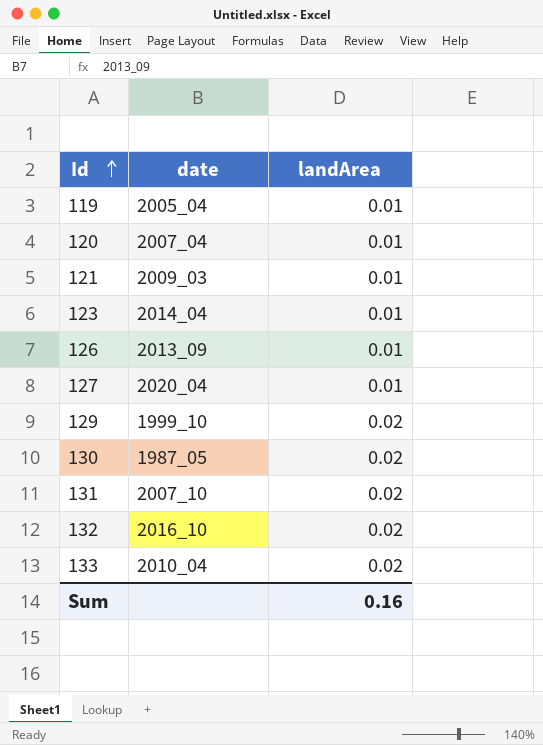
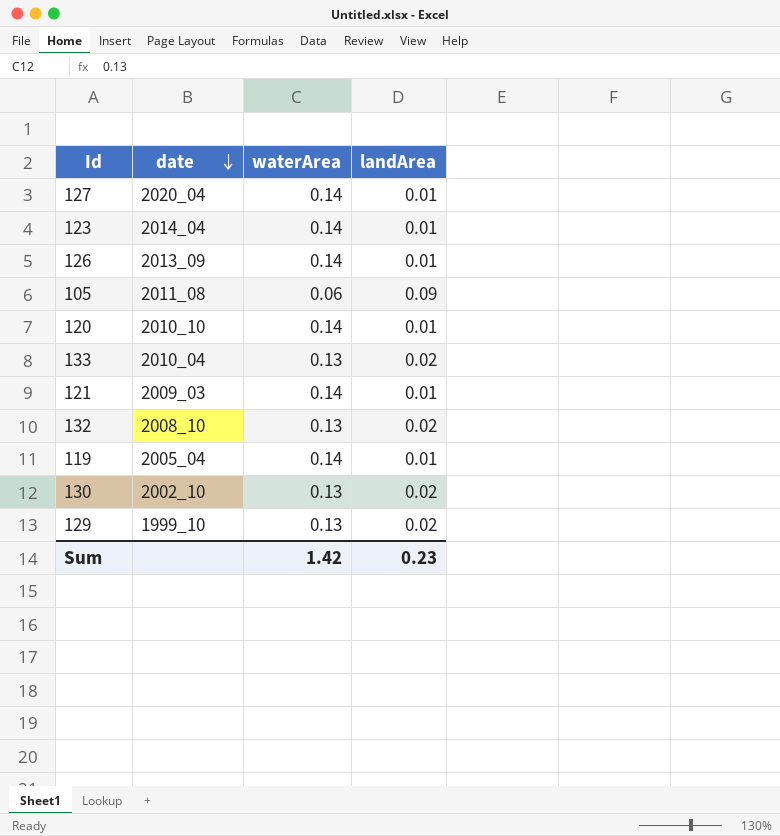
row order: Id ascending -> date descending
column waterArea | position: none -> 3
row 131: 2007_10 | 0.02 -> none
row 105: none -> 2011_08 | 0.06 | 0.09
120 | date: 2007_04 -> 2010_10
132 | date: 2016_10 -> 2008_10
130 | date: 1987_05 -> 2002_10
Sum | landArea: 0.16 -> 0.23

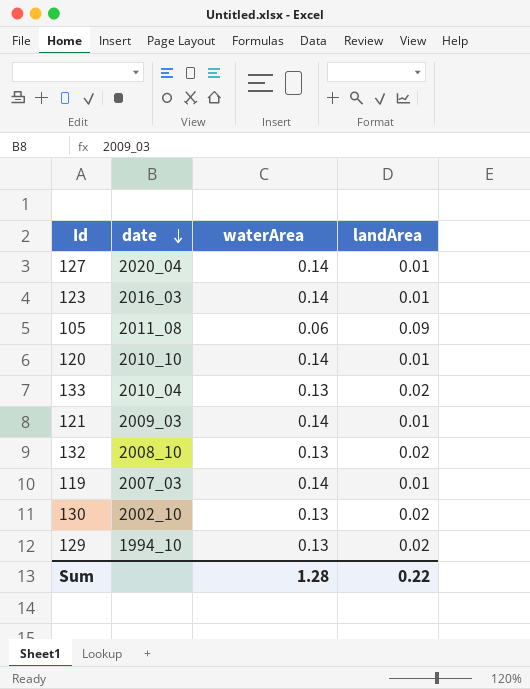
row 126: 2013_09 | 0.14 | 0.01 -> none
123 | date: 2014_04 -> 2016_03
119 | date: 2005_04 -> 2007_03
129 | date: 1999_10 -> 1994_10
Sum | waterArea: 1.42 -> 1.28
Sum | landArea: 0.23 -> 0.22

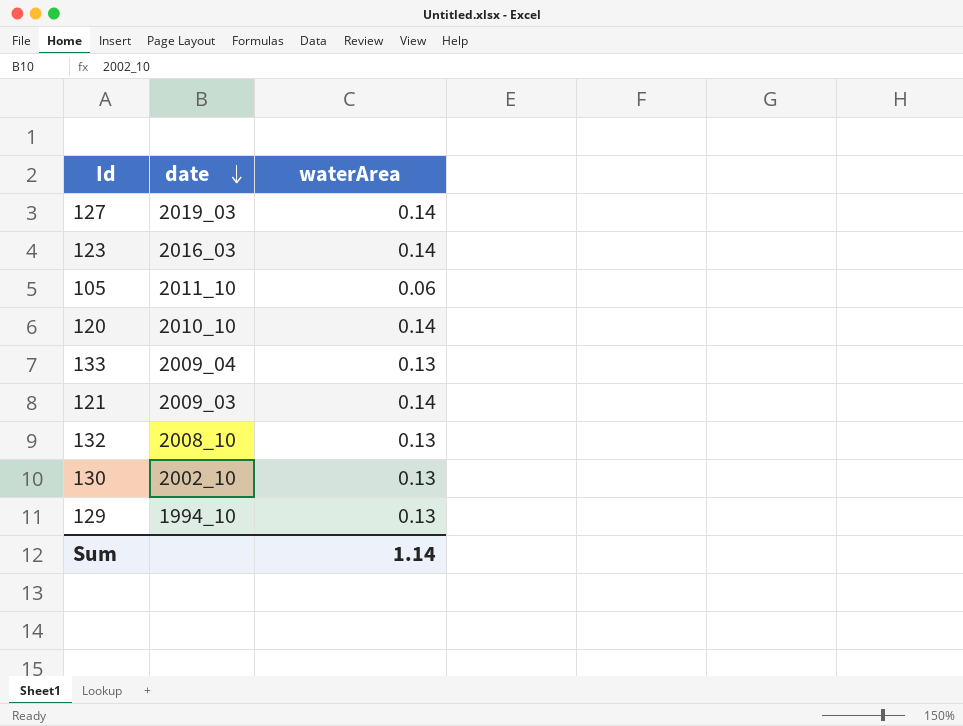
column landArea | position: 4 -> none
row 119: 2007_03 | 0.14 | 0.01 -> none
127 | date: 2020_04 -> 2019_03
105 | date: 2011_08 -> 2011_10
133 | date: 2010_04 -> 2009_04
Sum | waterArea: 1.28 -> 1.14

